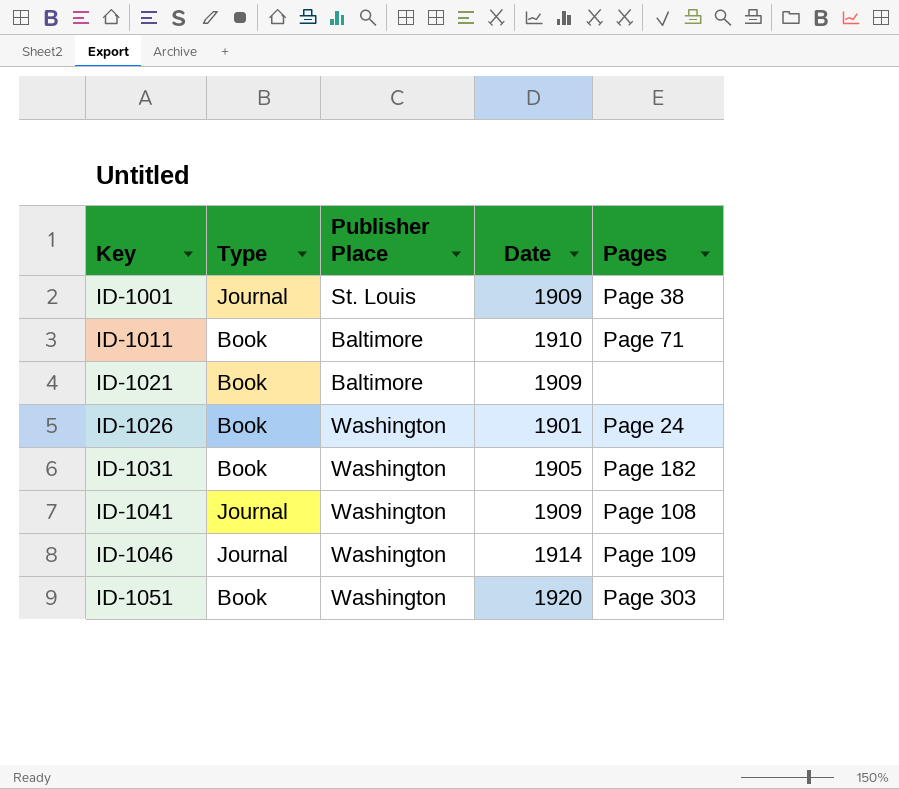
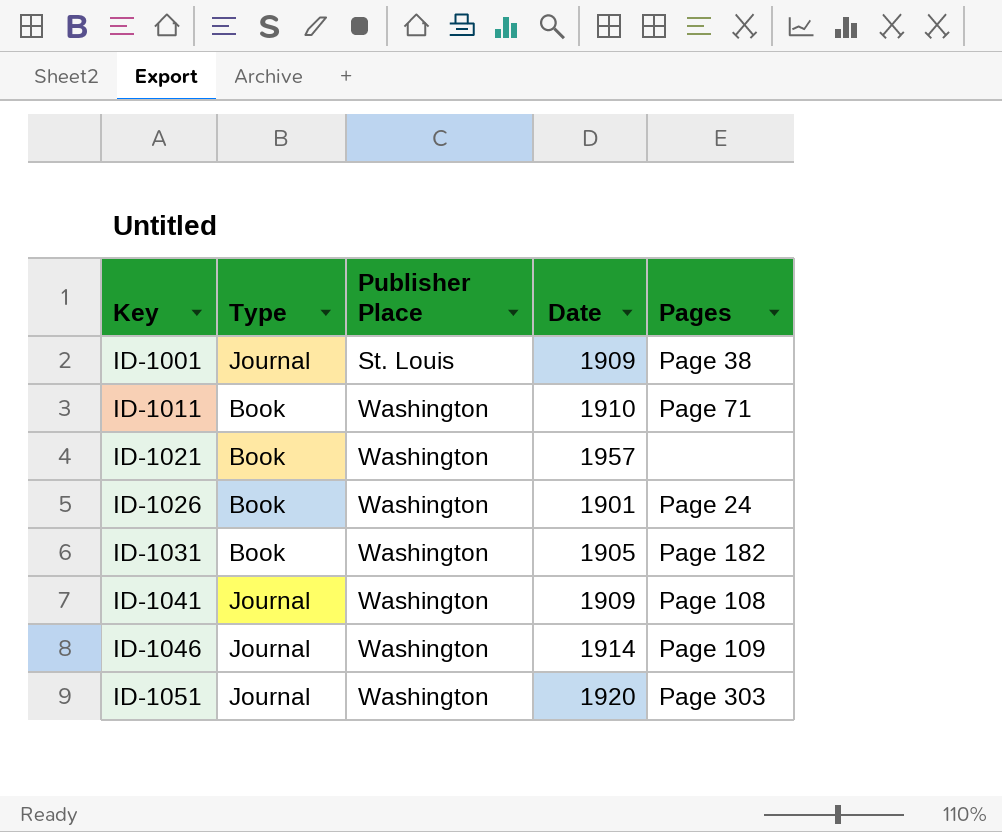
ID-1011 | Publisher Place: Baltimore -> Washington
ID-1021 | Publisher Place: Baltimore -> Washington
ID-1021 | Date: 1909 -> 1957
ID-1051 | Type: Book -> Journal

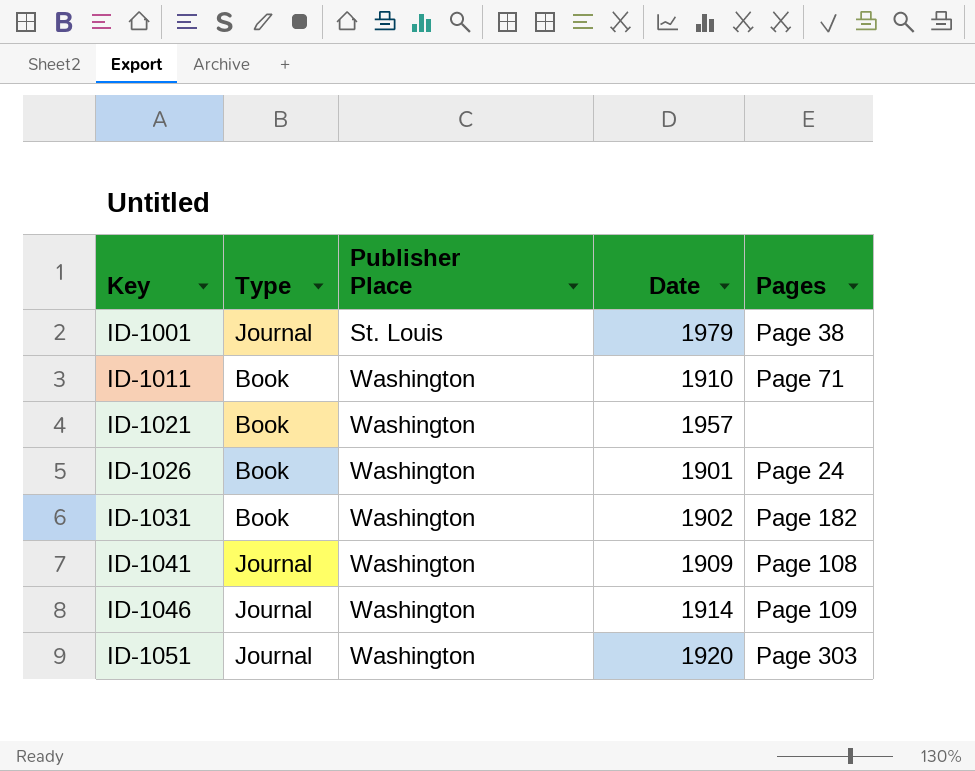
ID-1001 | Date: 1909 -> 1979
ID-1031 | Date: 1905 -> 1902

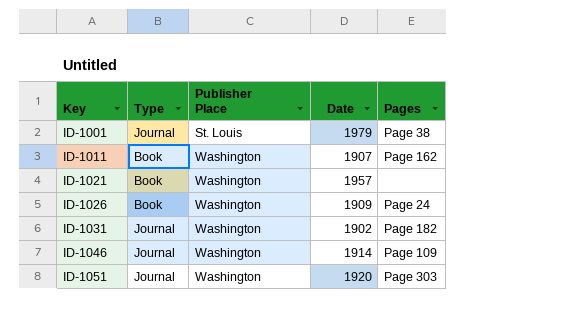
row ID-1041: Journal | Washington | 1909 | Page 108 -> none
ID-1011 | Date: 1910 -> 1907
ID-1011 | Pages: Page 71 -> Page 162
ID-1026 | Date: 1901 -> 1909
ID-1031 | Type: Book -> Journal

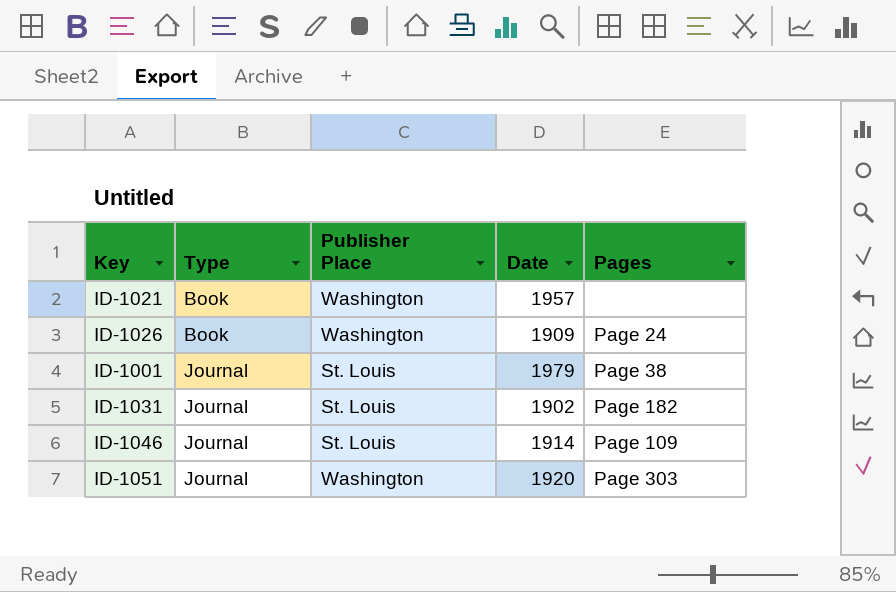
row order: Key ascending -> Type ascending
row ID-1011: Book | Washington | 1907 | Page 162 -> none
ID-1031 | Publisher Place: Washington -> St. Louis
ID-1046 | Publisher Place: Washington -> St. Louis

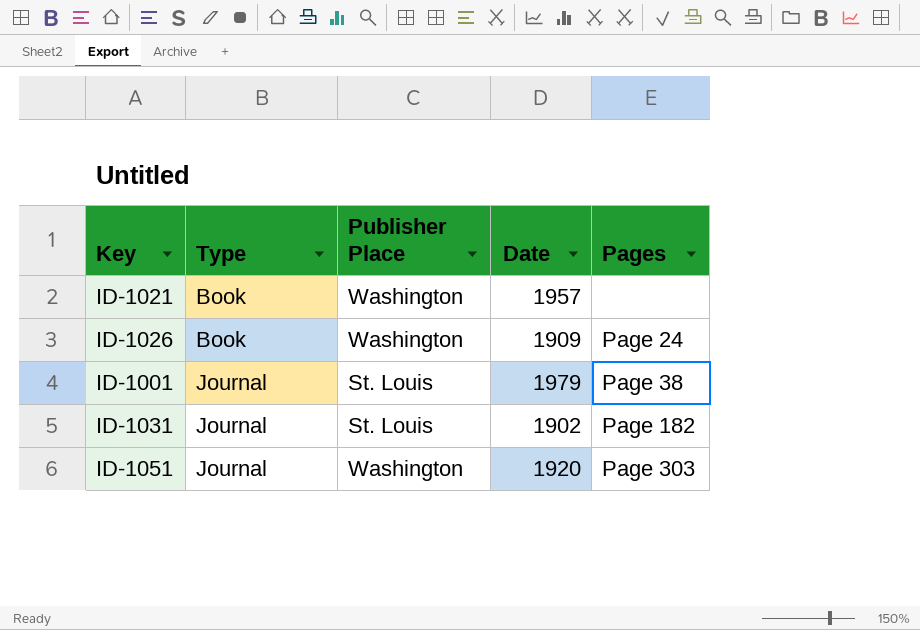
row ID-1046: Journal | St. Louis | 1914 | Page 109 -> none

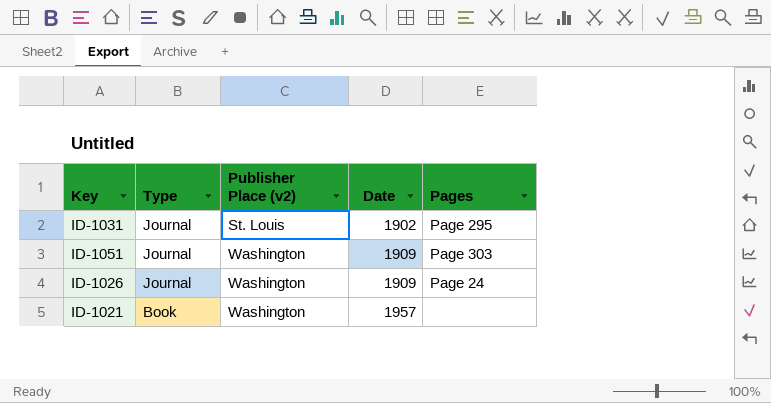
row order: Type ascending -> Type descending
column name: Publisher Place -> Publisher Place (v2)
row ID-1001: Journal | St. Louis | 1979 | Page 38 -> none
ID-1031 | Pages: Page 182 -> Page 295
ID-1051 | Date: 1920 -> 1909
ID-1026 | Type: Book -> Journal

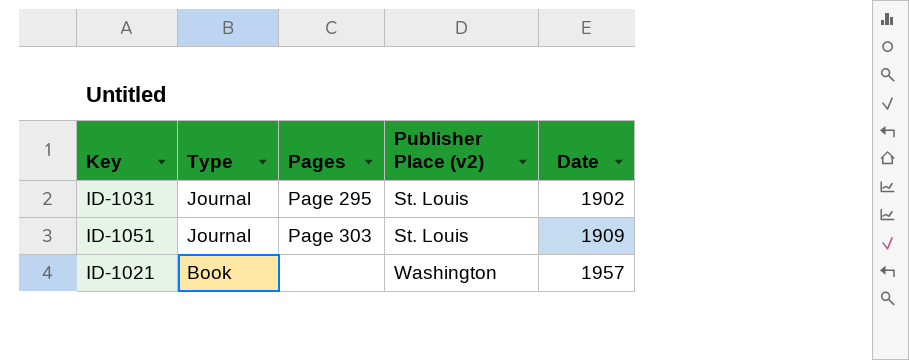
column Pages | position: 5 -> 3
row ID-1026: Journal | Washington | 1909 | Page 24 -> none
ID-1051 | Publisher Place (v2): Washington -> St. Louis

